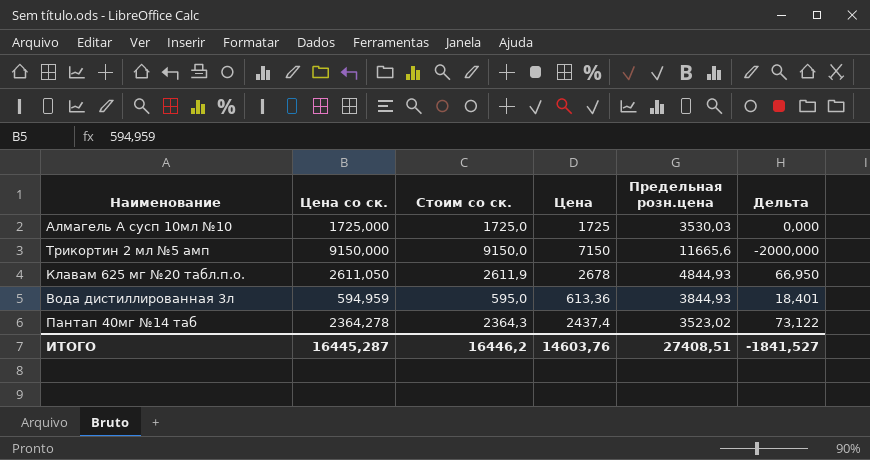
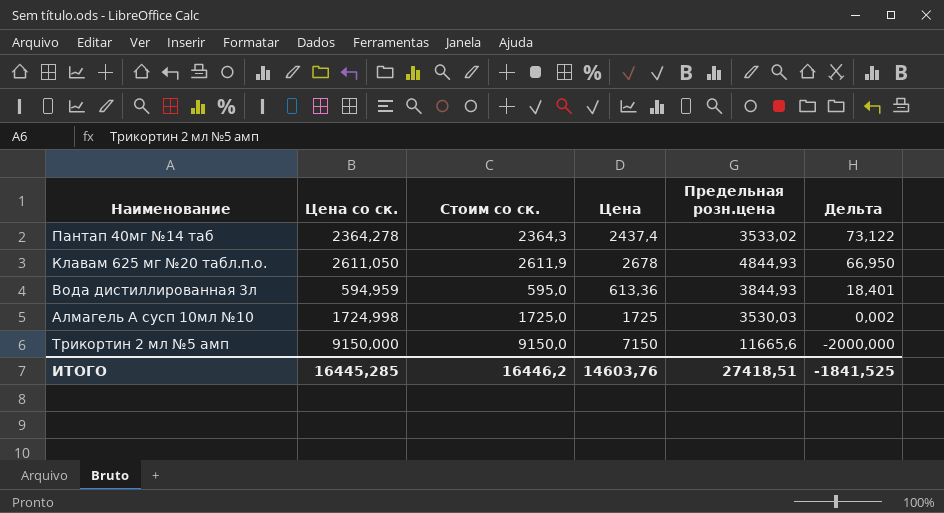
row order: none -> Дельта descending
Пантап 40мг №14 таб | Предельная розн.цена: 3523,02 -> 3533,02
Алмагель А сусп 10мл №10 | Цена со ск.: 1725,000 -> 1724,998
Алмагель А сусп 10мл №10 | Дельта: 0,000 -> 0,002
ИТОГО | Цена со ск.: 16445,287 -> 16445,285
ИТОГО | Предельная розн.цена: 27408,51 -> 27418,51
ИТОГО | Дельта: -1841,527 -> -1841,525

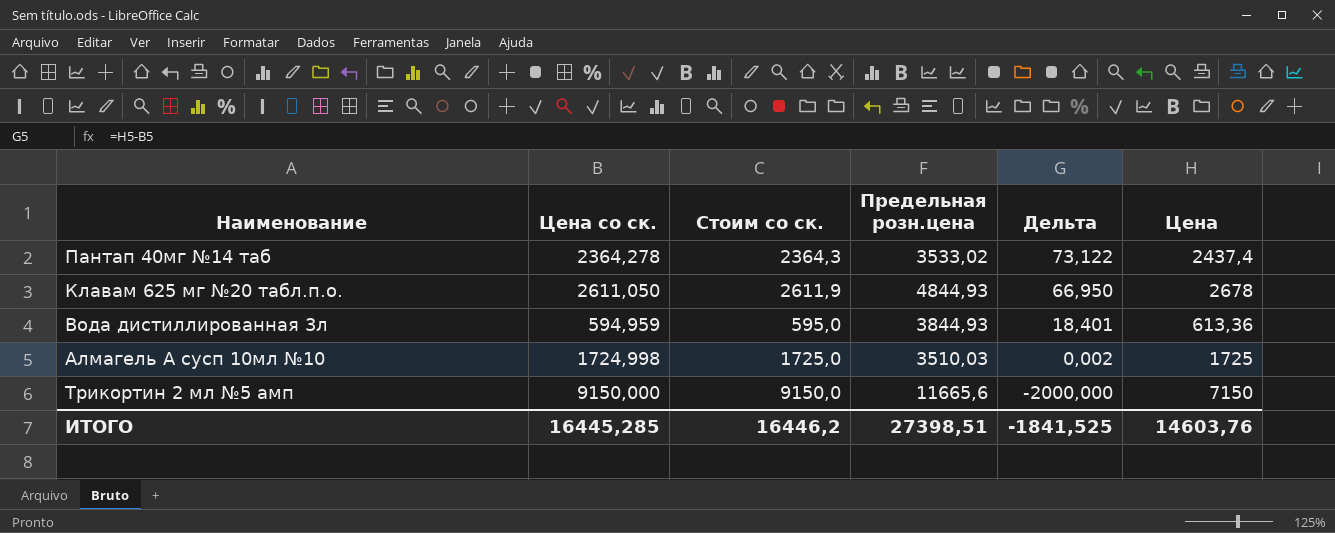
column Цена | position: 4 -> 6
Алмагель А сусп 10мл №10 | Предельная розн.цена: 3530,03 -> 3510,03
ИТОГО | Предельная розн.цена: 27418,51 -> 27398,51

